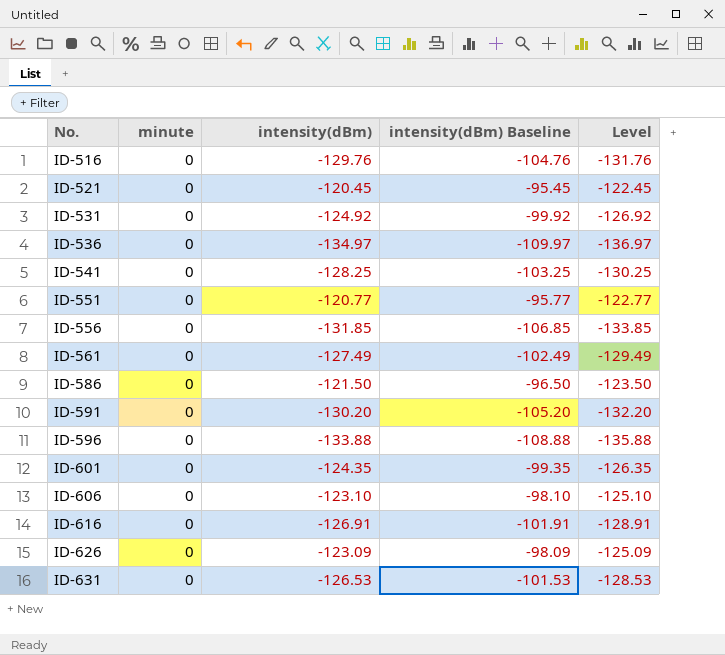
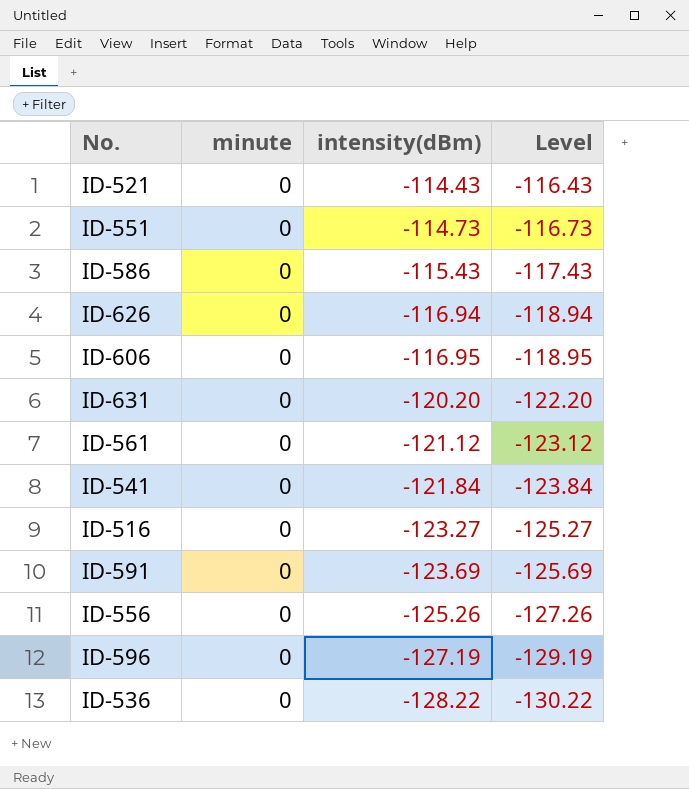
row order: No. ascending -> intensity(dBm) descending
column intensity(dBm) Baseline | formula: [intensity(dBm)] + 25 -> none
row ID-531: 0 | -124.92 | -99.92 | -126.92 -> none
row ID-601: 0 | -124.35 | -99.35 | -126.35 -> none
row ID-616: 0 | -126.91 | -101.91 | -128.91 -> none
ID-521 | intensity(dBm): -120.45 -> -114.43
ID-521 | Level: -122.45 -> -116.43
ID-551 | intensity(dBm): -120.77 -> -114.73
ID-551 | Level: -122.77 -> -116.73
ID-586 | intensity(dBm): -121.50 -> -115.43
ID-586 | Level: -123.50 -> -117.43
ID-626 | intensity(dBm): -123.09 -> -116.94
ID-626 | Level: -125.09 -> -118.94
ID-606 | intensity(dBm): -123.10 -> -116.95
ID-606 | Level: -125.10 -> -118.95
ID-631 | intensity(dBm): -126.53 -> -120.20
ID-631 | Level: -128.53 -> -122.20
ID-561 | intensity(dBm): -127.49 -> -121.12
ID-561 | Level: -129.49 -> -123.12
ID-541 | intensity(dBm): -128.25 -> -121.84
ID-541 | Level: -130.25 -> -123.84
ID-516 | intensity(dBm): -129.76 -> -123.27
ID-516 | Level: -131.76 -> -125.27
ID-591 | intensity(dBm): -130.20 -> -123.69
ID-591 | Level: -132.20 -> -125.69
ID-556 | intensity(dBm): -131.85 -> -125.26
ID-556 | Level: -133.85 -> -127.26
ID-596 | intensity(dBm): -133.88 -> -127.19
ID-596 | Level: -135.88 -> -129.19
ID-536 | intensity(dBm): -134.97 -> -128.22
ID-536 | Level: -136.97 -> -130.22

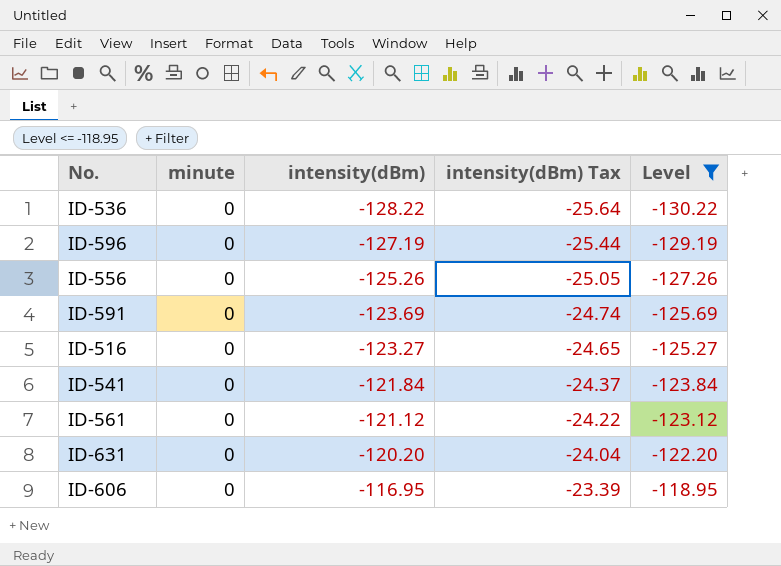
filter: none -> Level <= -118.95
row order: intensity(dBm) descending -> intensity(dBm) ascending
column intensity(dBm) Tax | formula: none -> [intensity(dBm)] * 0.2

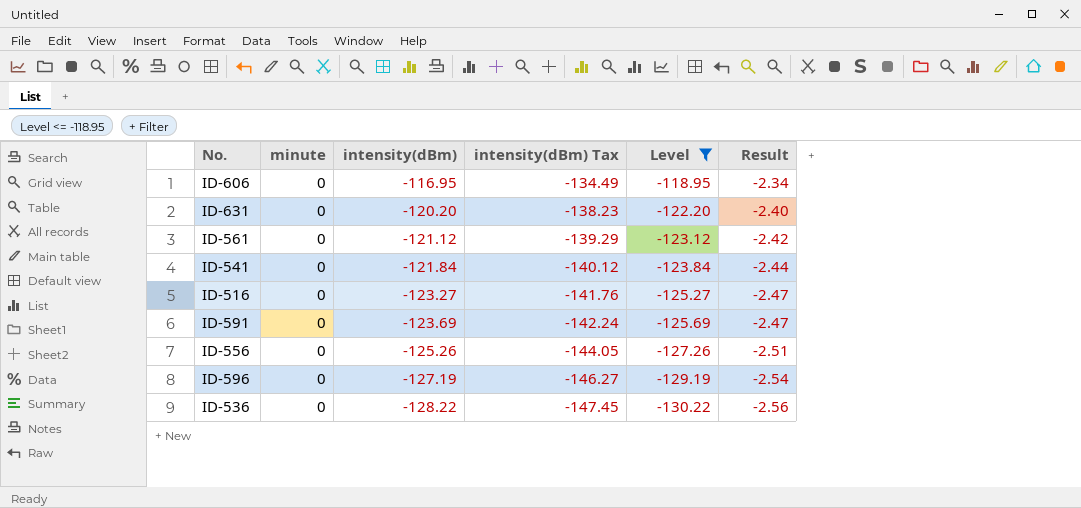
row order: intensity(dBm) ascending -> intensity(dBm) descending
column intensity(dBm) Tax | formula: [intensity(dBm)] * 0.2 -> [intensity(dBm)] * 1.15
column Result | formula: none -> [intensity(dBm)] * 0.02

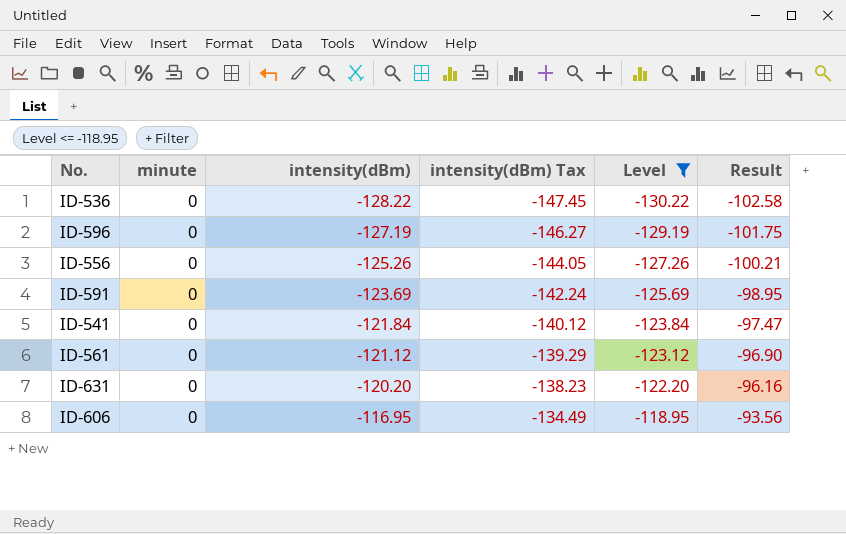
row order: intensity(dBm) descending -> intensity(dBm) ascending
column Result | formula: [intensity(dBm)] * 0.02 -> [intensity(dBm)] * 0.8
row ID-516: 0 | -123.27 | -141.76 | -125.27 | -2.47 -> none

